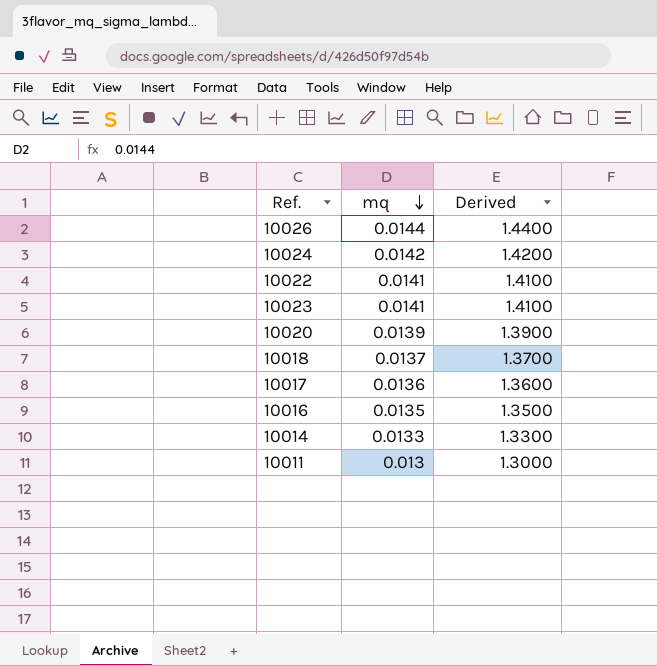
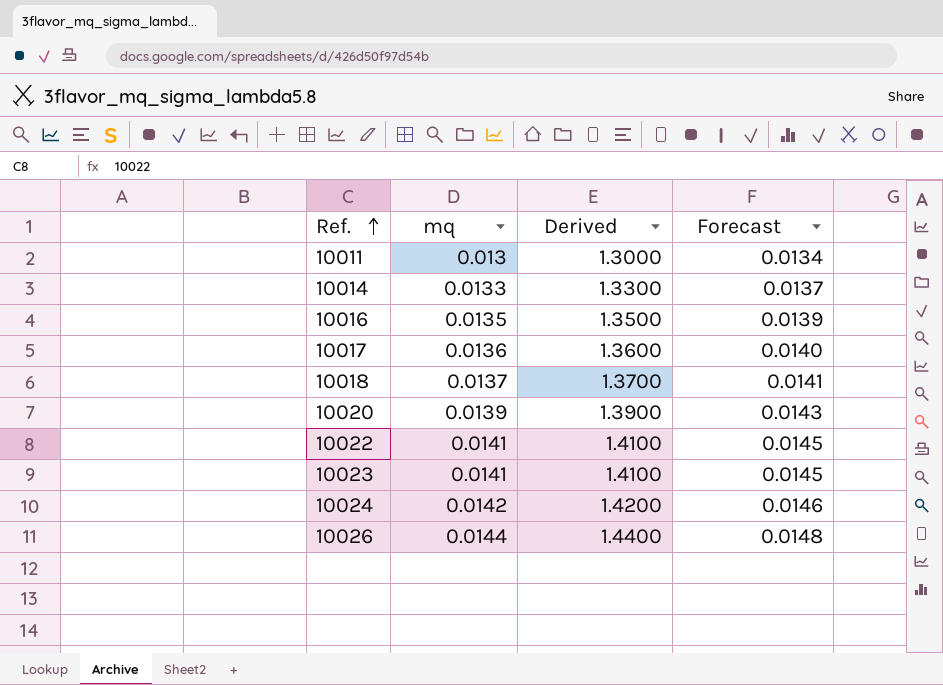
row order: mq descending -> Ref. ascending
column Forecast | formula: none -> [mq] * 1.03

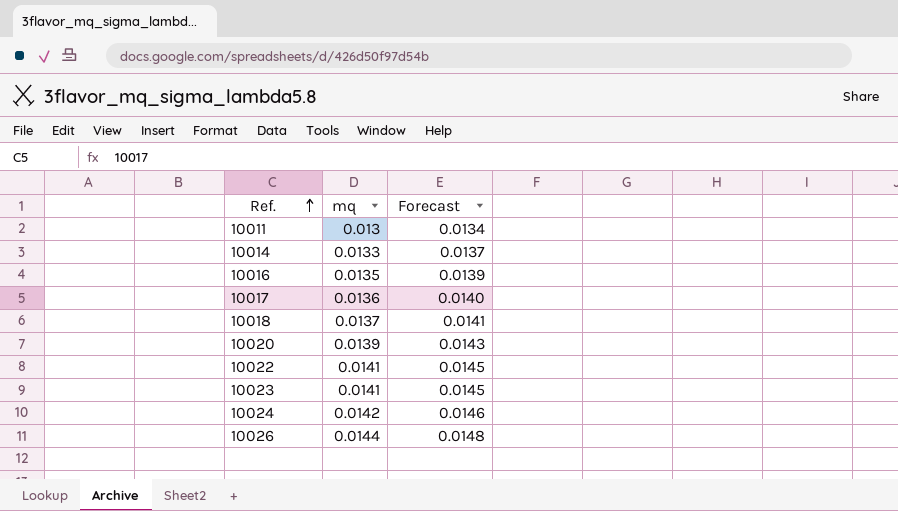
column Derived | formula: [mq] * 100 -> none

